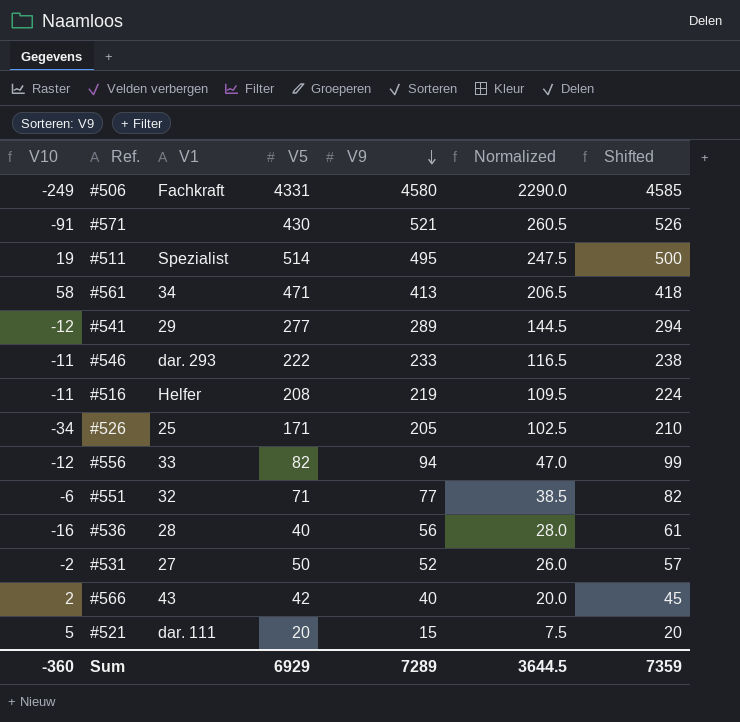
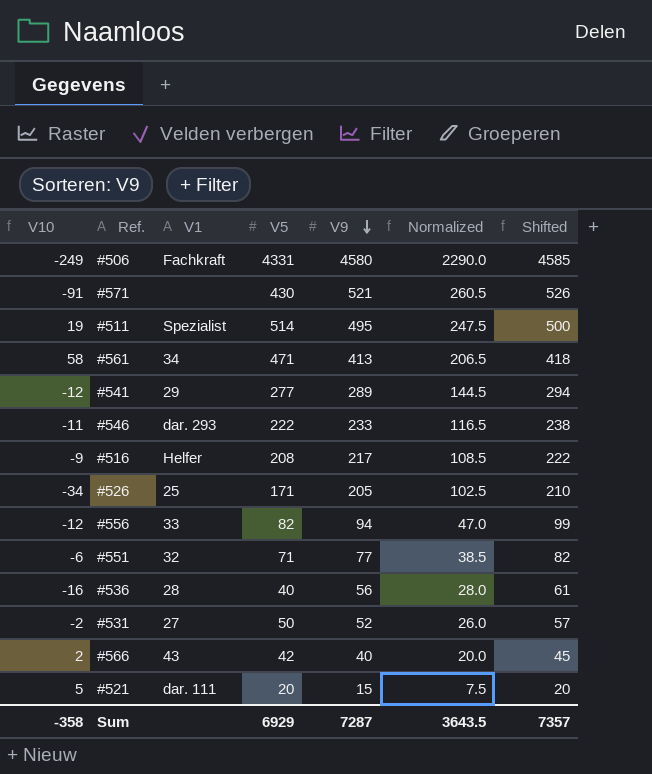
#516 | V10: -11 -> -9
#516 | V9: 219 -> 217
#516 | Normalized: 109.5 -> 108.5
#516 | Shifted: 224 -> 222
Sum | V10: -360 -> -358
Sum | V9: 7289 -> 7287
Sum | Normalized: 3644.5 -> 3643.5
Sum | Shifted: 7359 -> 7357

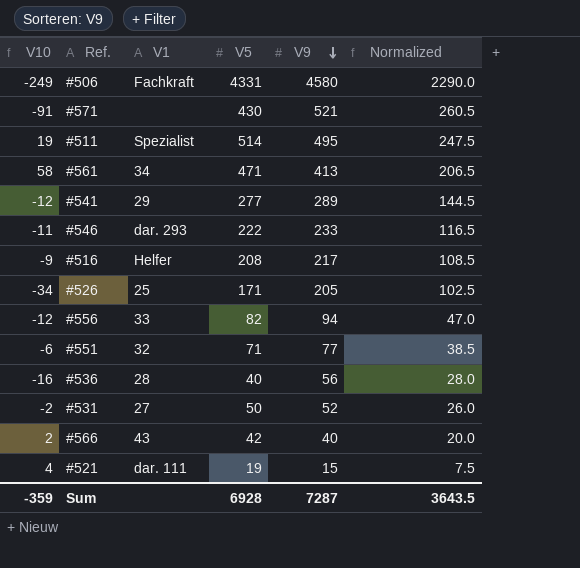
column Shifted | formula: [V9] + 5 -> none
#521 | V10: 5 -> 4
#521 | V5: 20 -> 19
Sum | V10: -358 -> -359
Sum | V5: 6929 -> 6928

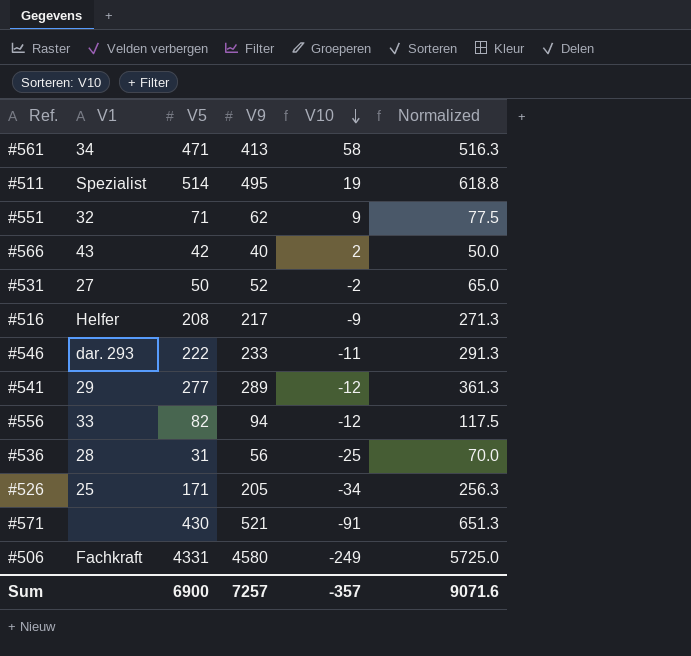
row order: V9 descending -> V10 descending
column V10 | position: 1 -> 5
column Normalized | formula: [V9] * 0.5 -> [V9] * 1.25
row #521: 4 | dar. 111 | 19 | 15 | 7.5 -> none
#551 | V9: 77 -> 62
#551 | V10: -6 -> 9
#536 | V5: 40 -> 31
#536 | V10: -16 -> -25
Sum | V5: 6928 -> 6900
Sum | V9: 7287 -> 7257
Sum | V10: -359 -> -357
Sum | Normalized: 3643.5 -> 9071.6

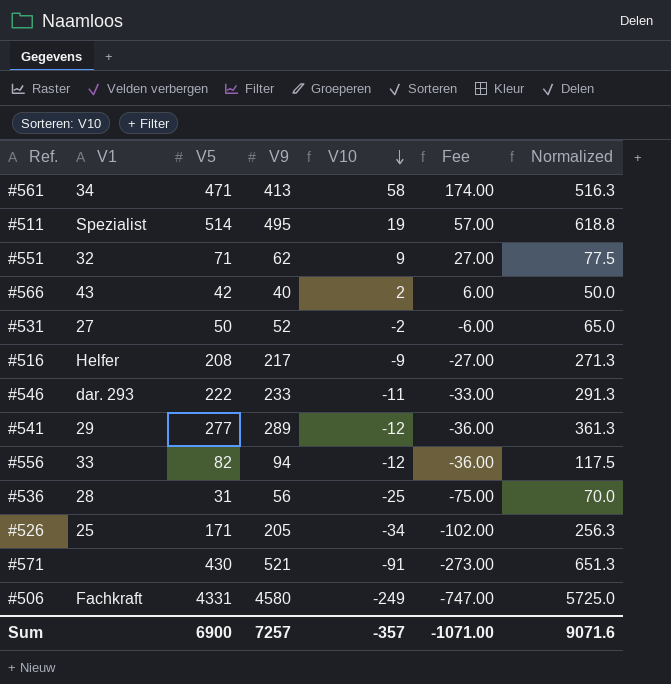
column Fee | formula: none -> [V10] * 3

